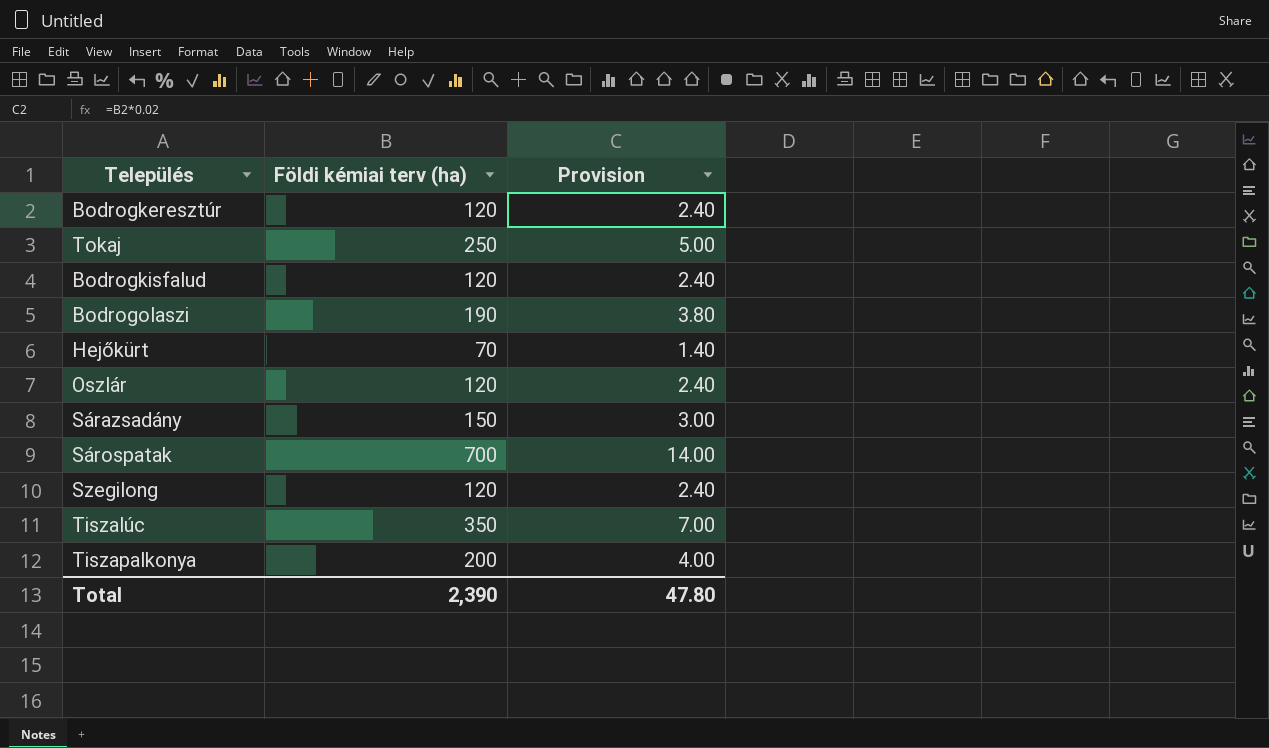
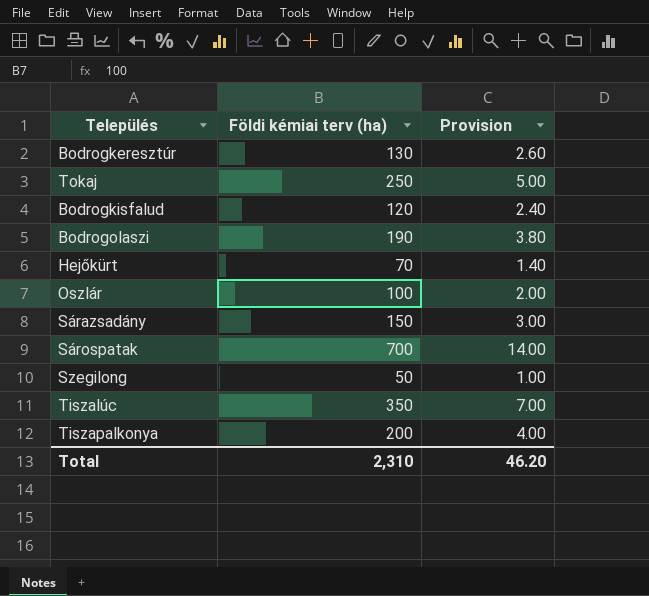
Bodrogkeresztúr | Földi kémiai terv (ha): 120 -> 130
Bodrogkeresztúr | Provision: 2.40 -> 2.60
Oszlár | Földi kémiai terv (ha): 120 -> 100
Oszlár | Provision: 2.40 -> 2.00
Szegilong | Földi kémiai terv (ha): 120 -> 50
Szegilong | Provision: 2.40 -> 1.00
Total | Földi kémiai terv (ha): 2,390 -> 2,310
Total | Provision: 47.80 -> 46.20

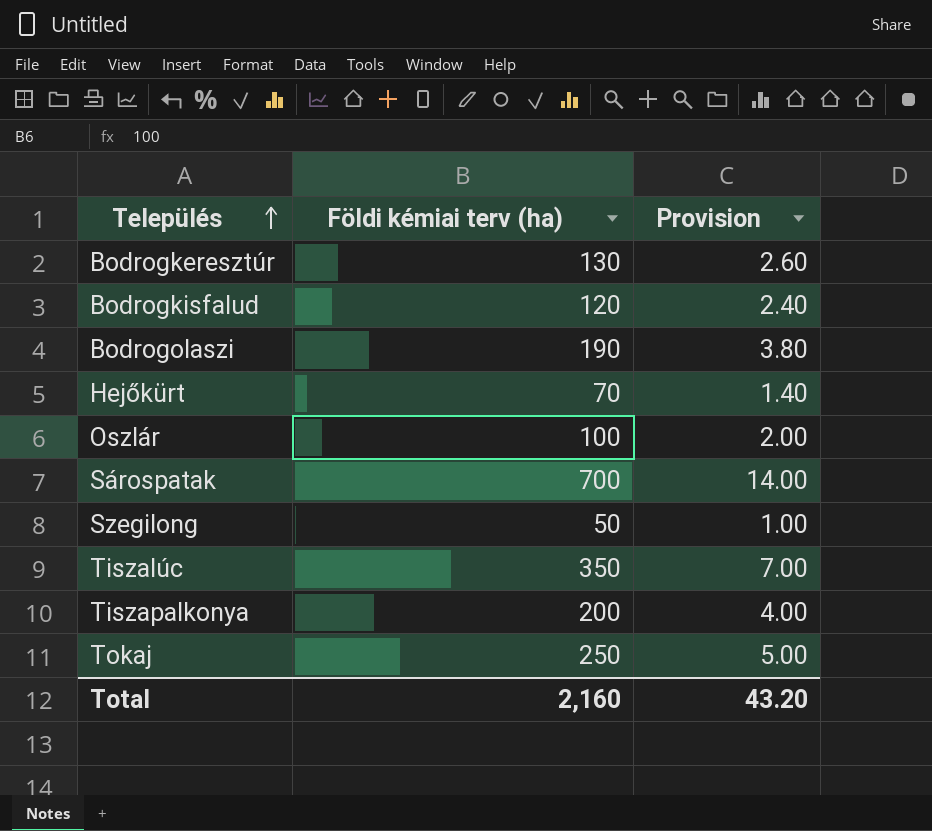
row order: none -> Település ascending
row Sárazsadány: 150 | 3.00 -> none
Total | Földi kémiai terv (ha): 2,310 -> 2,160
Total | Provision: 46.20 -> 43.20

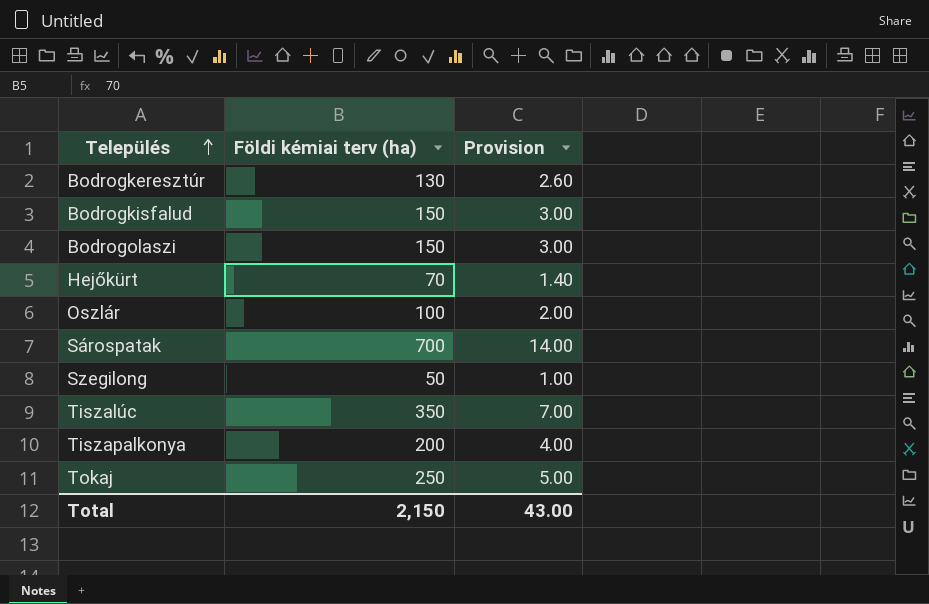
Bodrogkisfalud | Földi kémiai terv (ha): 120 -> 150
Bodrogkisfalud | Provision: 2.40 -> 3.00
Bodrogolaszi | Földi kémiai terv (ha): 190 -> 150
Bodrogolaszi | Provision: 3.80 -> 3.00
Total | Földi kémiai terv (ha): 2,160 -> 2,150
Total | Provision: 43.20 -> 43.00

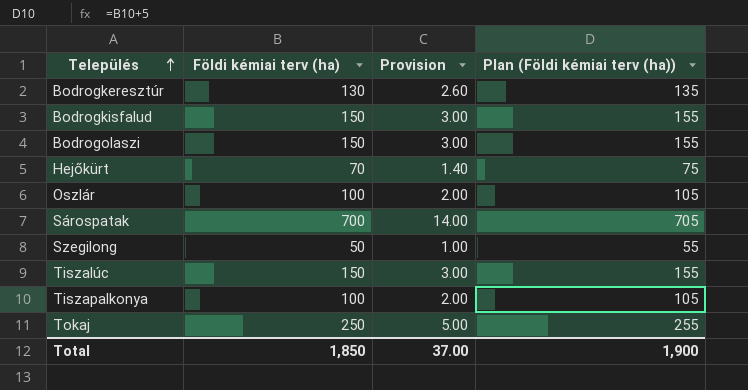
column Plan (Földi kémiai terv (ha)) | formula: none -> [Földi kémiai terv (ha)] + 5
Tiszalúc | Földi kémiai terv (ha): 350 -> 150
Tiszalúc | Provision: 7.00 -> 3.00
Tiszapalkonya | Földi kémiai terv (ha): 200 -> 100
Tiszapalkonya | Provision: 4.00 -> 2.00
Total | Földi kémiai terv (ha): 2,150 -> 1,850
Total | Provision: 43.00 -> 37.00

